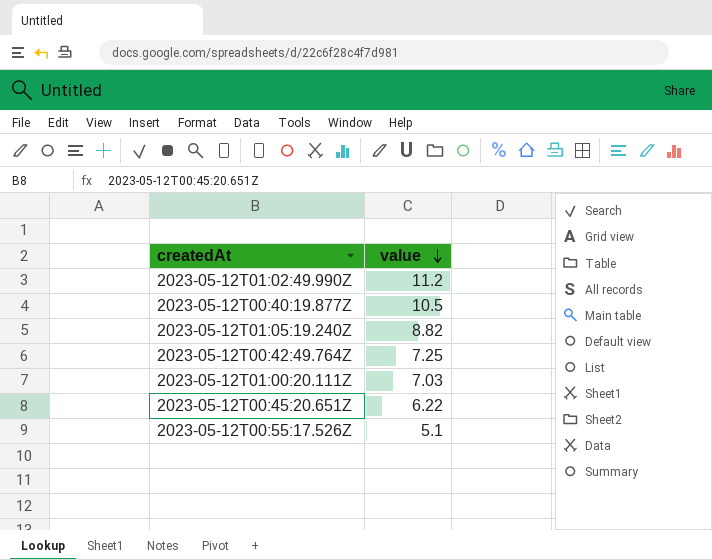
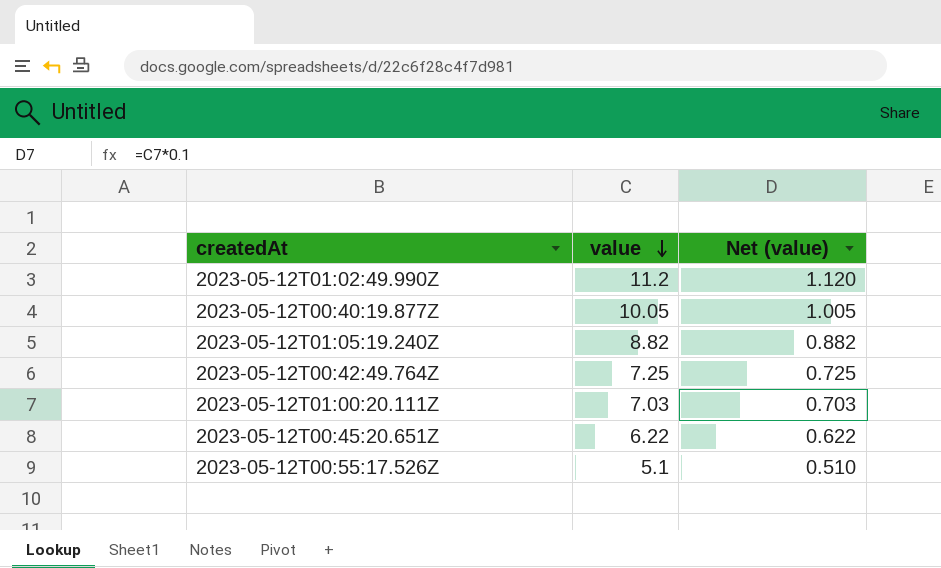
column Net (value) | formula: none -> [value] * 0.1
2023-05-12T00:40:19.877Z | value: 10.5 -> 10.05

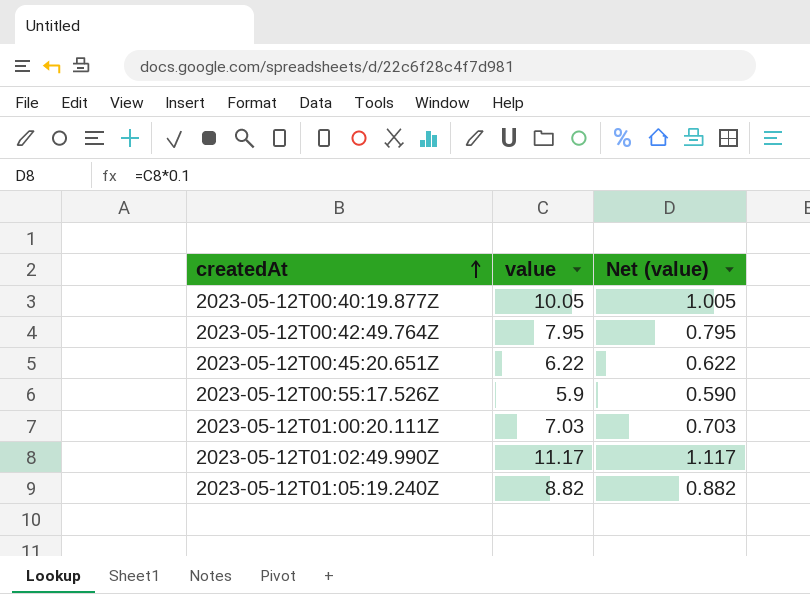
row order: value descending -> createdAt ascending
2023-05-12T00:42:49.764Z | value: 7.25 -> 7.95
2023-05-12T00:42:49.764Z | Net (value): 0.725 -> 0.795
2023-05-12T00:55:17.526Z | value: 5.1 -> 5.9
2023-05-12T00:55:17.526Z | Net (value): 0.510 -> 0.590
2023-05-12T01:02:49.990Z | value: 11.2 -> 11.17
2023-05-12T01:02:49.990Z | Net (value): 1.120 -> 1.117

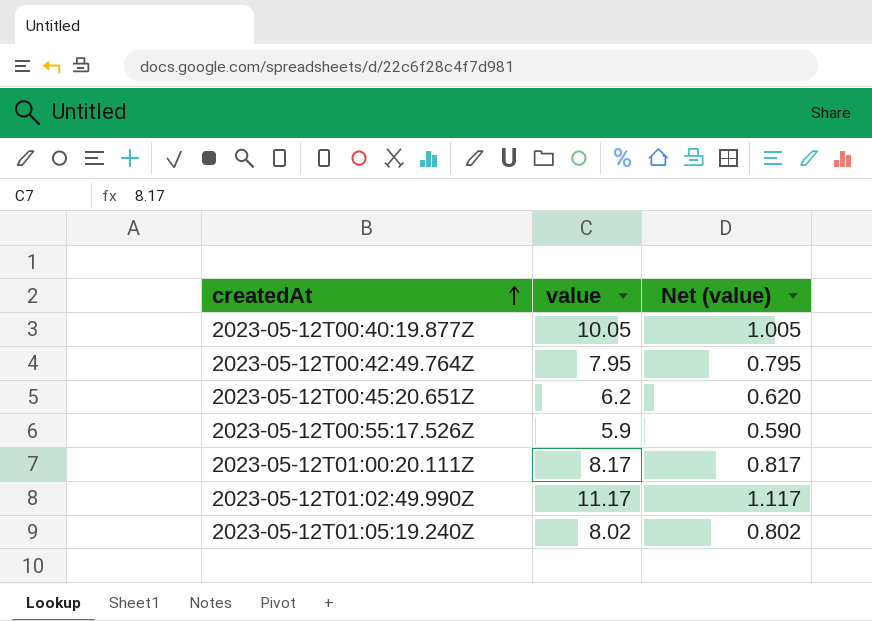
2023-05-12T00:45:20.651Z | value: 6.22 -> 6.2
2023-05-12T00:45:20.651Z | Net (value): 0.622 -> 0.620
2023-05-12T01:00:20.111Z | value: 7.03 -> 8.17
2023-05-12T01:00:20.111Z | Net (value): 0.703 -> 0.817
2023-05-12T01:05:19.240Z | value: 8.82 -> 8.02
2023-05-12T01:05:19.240Z | Net (value): 0.882 -> 0.802

